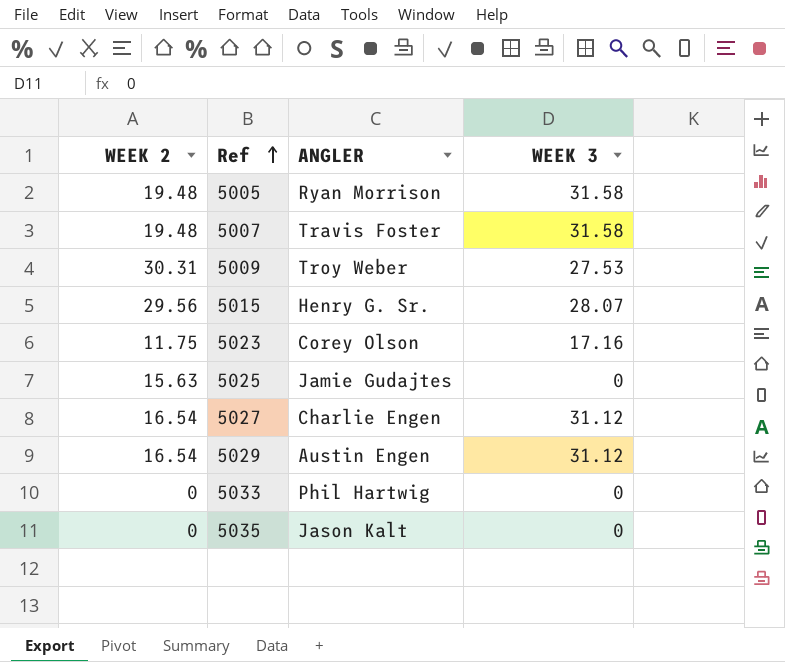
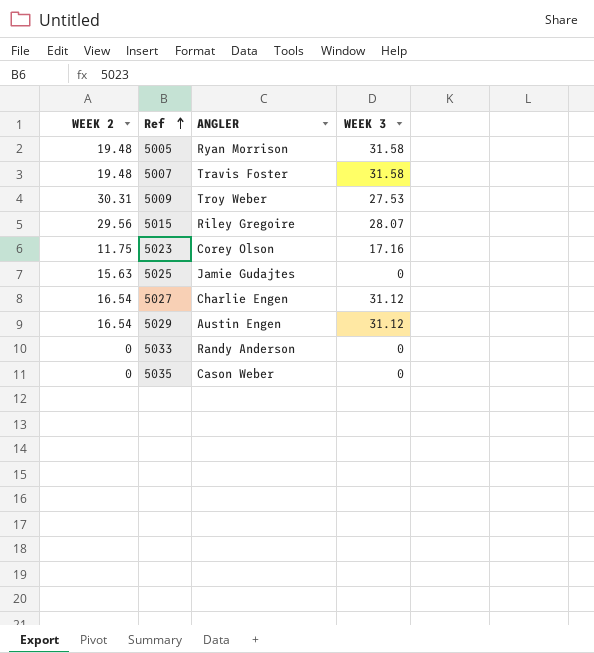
5015 | ANGLER: Henry G. Sr. -> Riley Gregoire
5033 | ANGLER: Phil Hartwig -> Randy Anderson
5035 | ANGLER: Jason Kalt -> Cason Weber

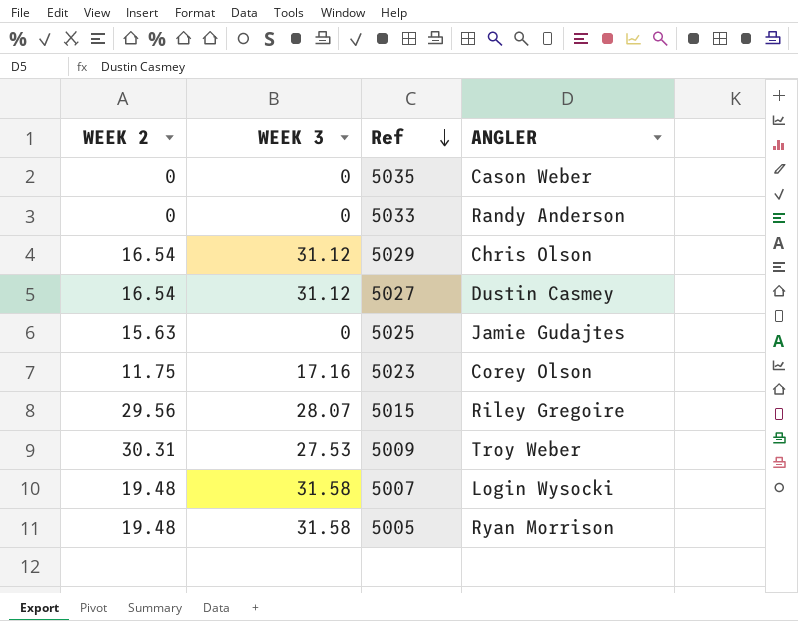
row order: Ref ascending -> Ref descending
column WEEK 3 | position: 4 -> 2
5029 | ANGLER: Austin Engen -> Chris Olson
5027 | ANGLER: Charlie Engen -> Dustin Casmey
5007 | ANGLER: Travis Foster -> Login Wysocki

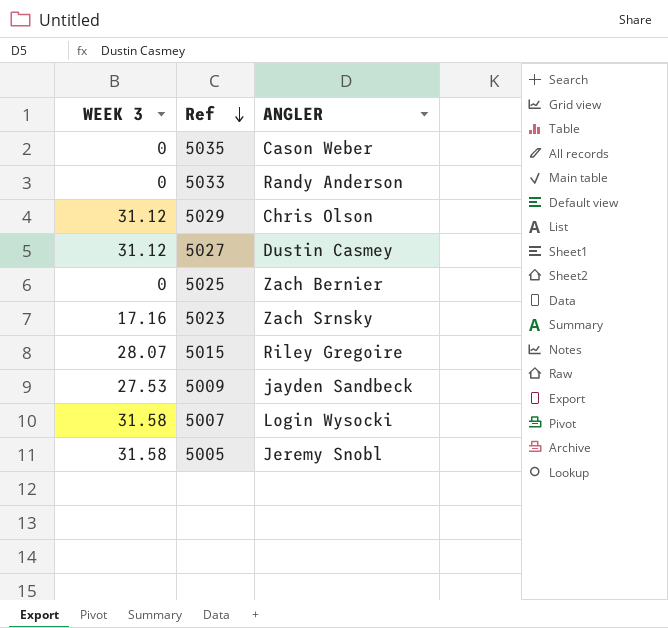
column WEEK 2 | position: 1 -> none
5025 | ANGLER: Jamie Gudajtes -> Zach Bernier
5023 | ANGLER: Corey Olson -> Zach Srnsky
5009 | ANGLER: Troy Weber -> jayden Sandbeck
5005 | ANGLER: Ryan Morrison -> Jeremy Snobl

